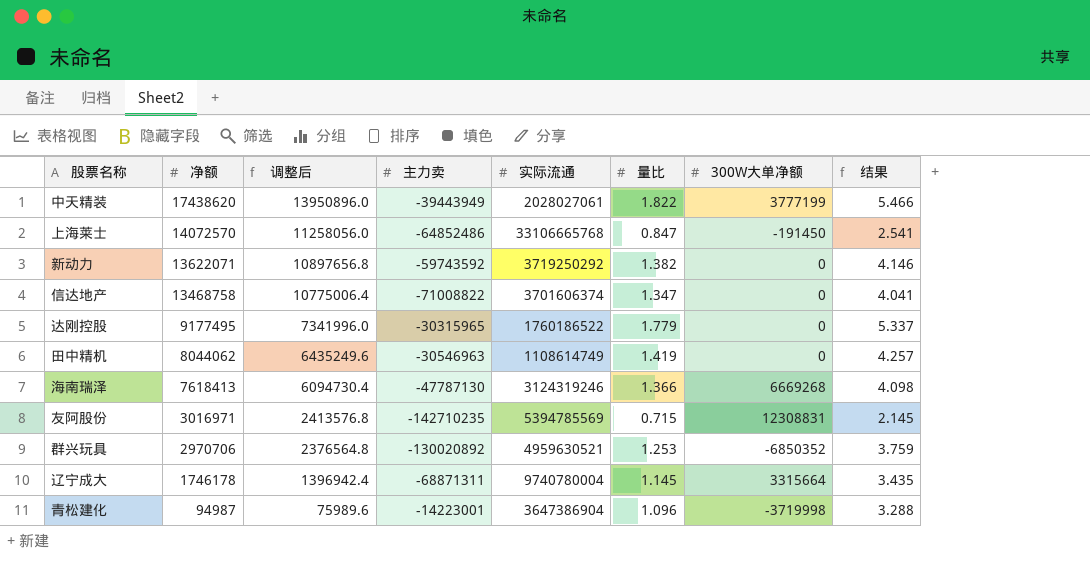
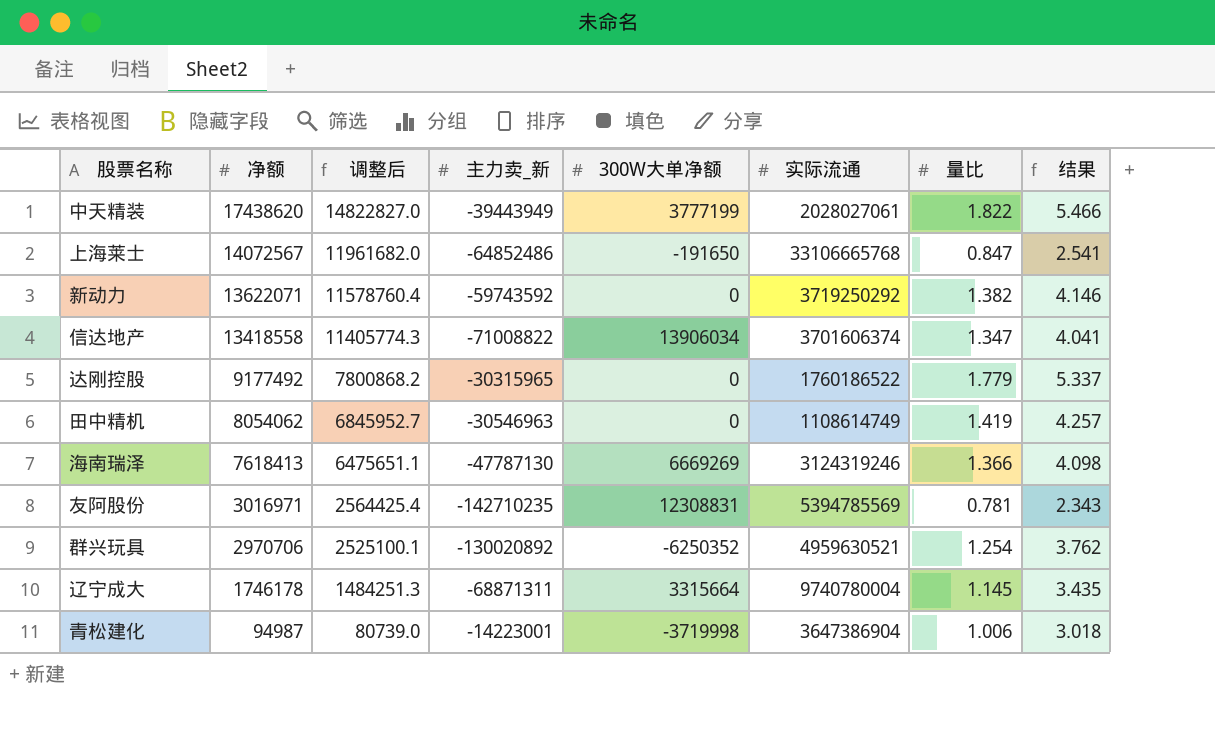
column 调整后 | formula: [净额] * 0.8 -> [净额] * 0.85
column name: 主力卖 -> 主力卖_新
column 300W大单净额 | position: 7 -> 5
上海莱士 | 净额: 14072570 -> 14072567
上海莱士 | 300W大单净额: -191450 -> -191650
信达地产 | 净额: 13468758 -> 13418558
信达地产 | 300W大单净额: 0 -> 13906034
达刚控股 | 净额: 9177495 -> 9177492
田中精机 | 净额: 8044062 -> 8054062
海南瑞泽 | 300W大单净额: 6669268 -> 6669269
友阿股份 | 量比: 0.715 -> 0.781
友阿股份 | 结果: 2.145 -> 2.343
群兴玩具 | 300W大单净额: -6850352 -> -6250352
群兴玩具 | 量比: 1.253 -> 1.254
群兴玩具 | 结果: 3.759 -> 3.762
青松建化 | 量比: 1.096 -> 1.006
青松建化 | 结果: 3.288 -> 3.018

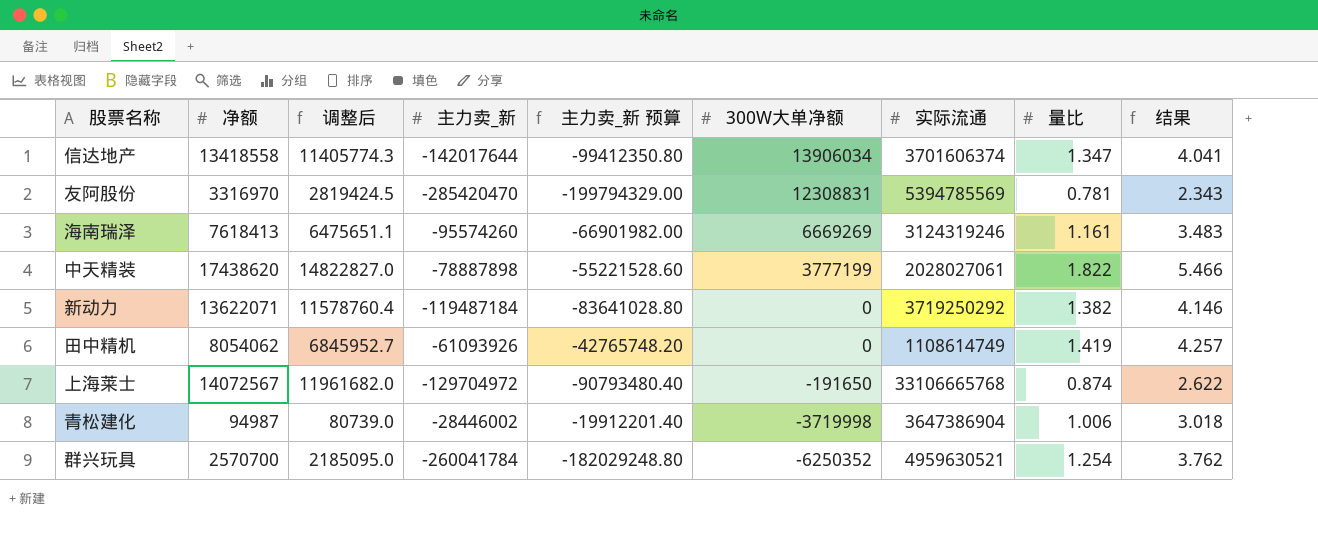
row order: 净额 descending -> 300W大单净额 descending
column 主力卖_新 预算 | formula: none -> [主力卖_新] * 0.7
row 达刚控股: 9177492 | 7800868.2 | -30315965 | 0 | 1760186522 | 1.779 | 5.337 -> none
row 辽宁成大: 1746178 | 1484251.3 | -68871311 | 3315664 | 9740780004 | 1.145 | 3.435 -> none
信达地产 | 主力卖_新: -71008822 -> -142017644
友阿股份 | 净额: 3016971 -> 3316970
友阿股份 | 调整后: 2564425.4 -> 2819424.5
友阿股份 | 主力卖_新: -142710235 -> -285420470
海南瑞泽 | 主力卖_新: -47787130 -> -95574260
海南瑞泽 | 量比: 1.366 -> 1.161
海南瑞泽 | 结果: 4.098 -> 3.483
中天精装 | 主力卖_新: -39443949 -> -78887898
新动力 | 主力卖_新: -59743592 -> -119487184
田中精机 | 主力卖_新: -30546963 -> -61093926
上海莱士 | 主力卖_新: -64852486 -> -129704972
上海莱士 | 量比: 0.847 -> 0.874
上海莱士 | 结果: 2.541 -> 2.622
青松建化 | 主力卖_新: -14223001 -> -28446002
群兴玩具 | 净额: 2970706 -> 2570700
群兴玩具 | 调整后: 2525100.1 -> 2185095.0
群兴玩具 | 主力卖_新: -130020892 -> -260041784

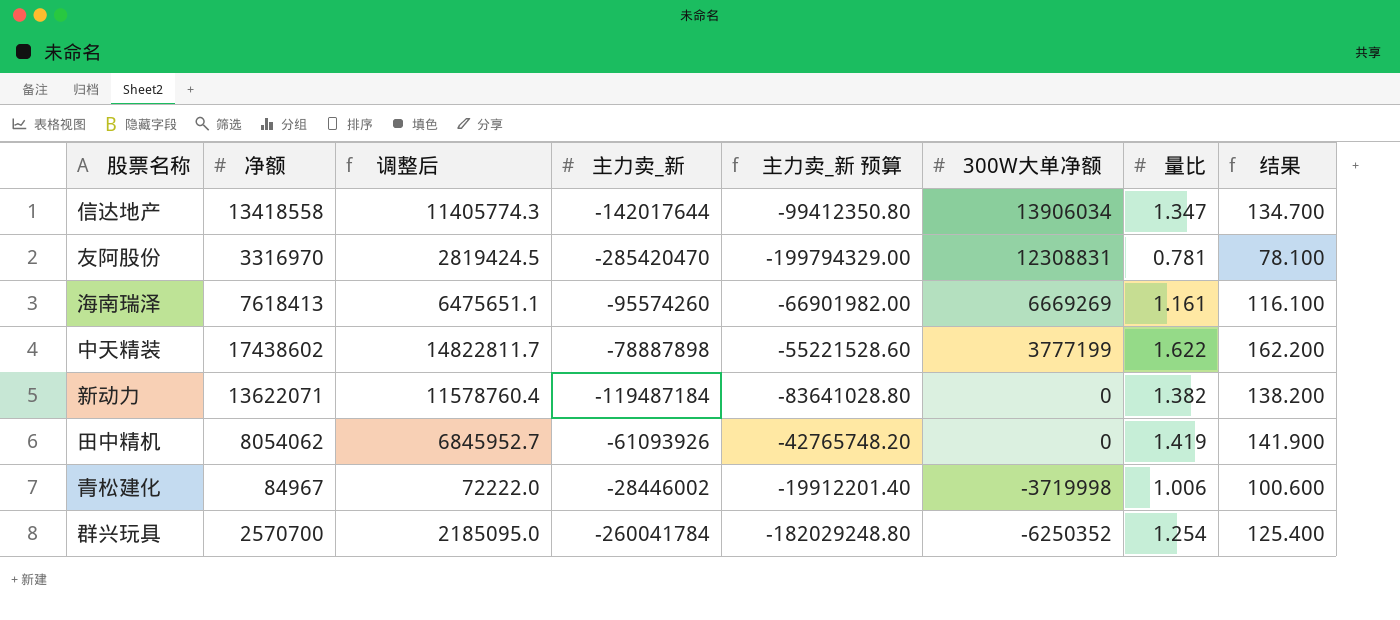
column 实际流通 | position: 7 -> none
column 结果 | formula: [量比] * 3 -> [量比] * 100
row 上海莱士: 14072567 | 11961682.0 | -129704972 | -90793480.40 | -191650 | 33106665768 | 0.874 | 2.622 -> none
中天精装 | 净额: 17438620 -> 17438602
中天精装 | 调整后: 14822827.0 -> 14822811.7
中天精装 | 量比: 1.822 -> 1.622
青松建化 | 净额: 94987 -> 84967
青松建化 | 调整后: 80739.0 -> 72222.0

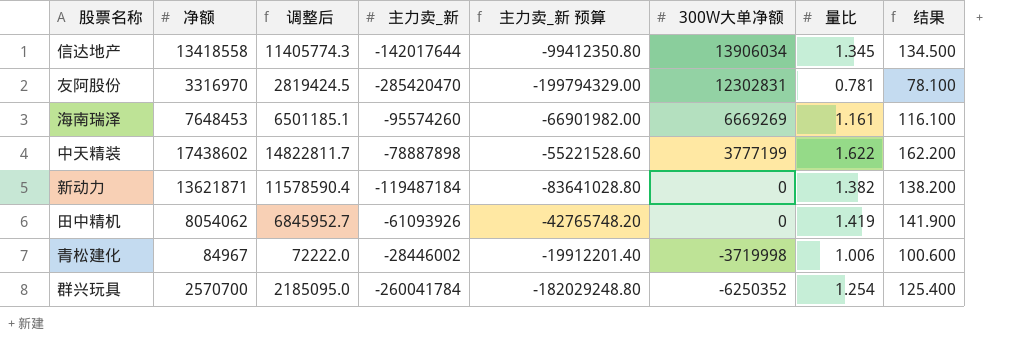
信达地产 | 量比: 1.347 -> 1.345
信达地产 | 结果: 134.700 -> 134.500
友阿股份 | 300W大单净额: 12308831 -> 12302831
海南瑞泽 | 净额: 7618413 -> 7648453
海南瑞泽 | 调整后: 6475651.1 -> 6501185.1
新动力 | 净额: 13622071 -> 13621871
新动力 | 调整后: 11578760.4 -> 11578590.4

